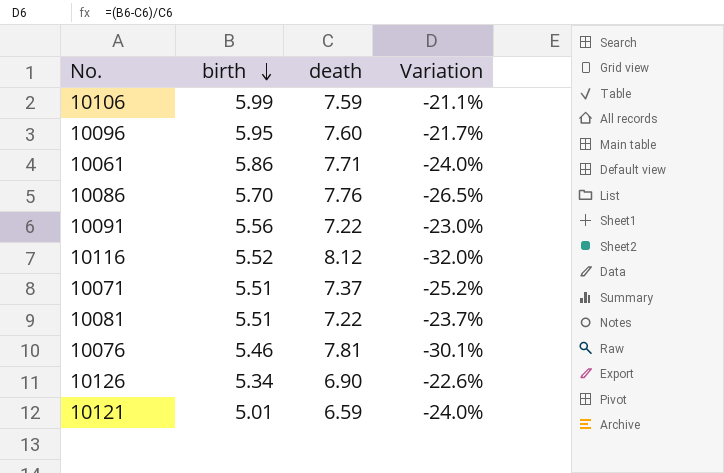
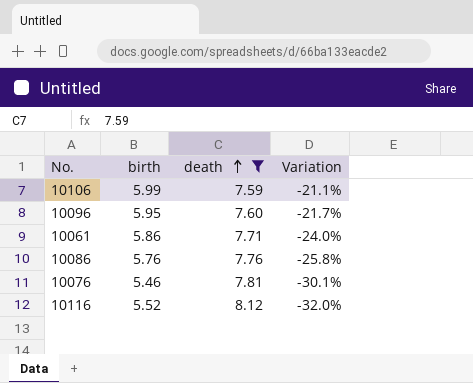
filter: none -> death >= 7.59
row order: birth descending -> death ascending
10086 | birth: 5.70 -> 5.76
10086 | Variation: -26.5% -> -25.8%

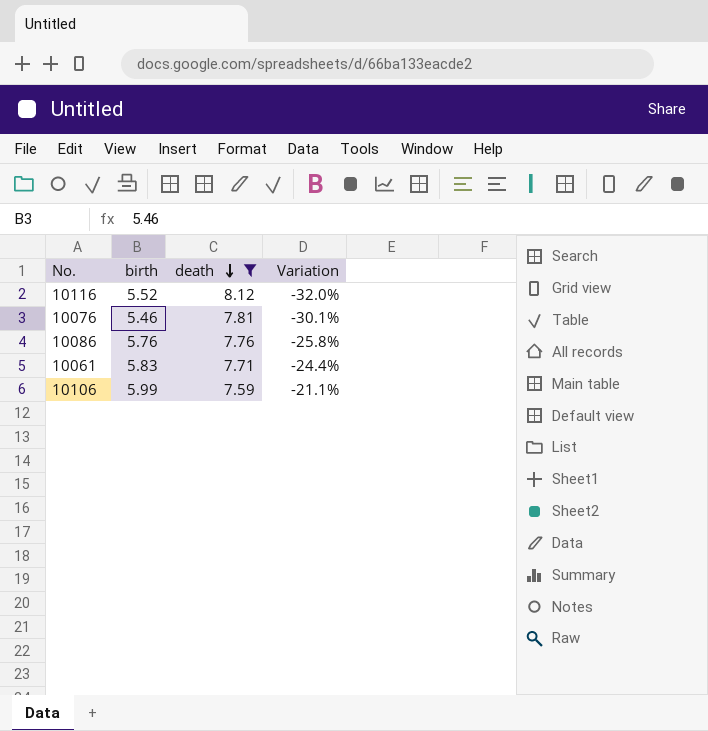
row order: death ascending -> death descending
row 10096: 5.95 | 7.60 | -21.7% -> none
10061 | birth: 5.86 -> 5.83
10061 | Variation: -24.0% -> -24.4%

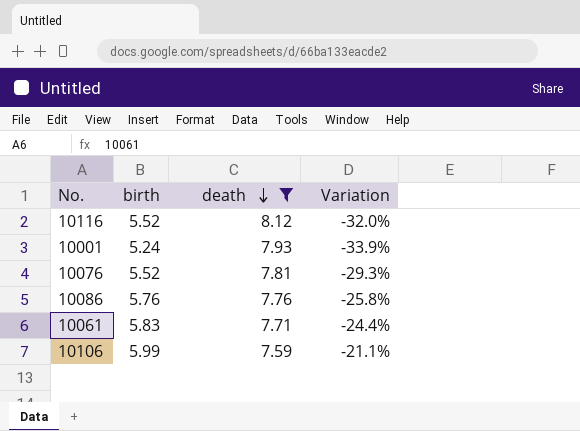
row 10001: none -> 5.24 | 7.93 | -33.9%
10076 | birth: 5.46 -> 5.52
10076 | Variation: -30.1% -> -29.3%

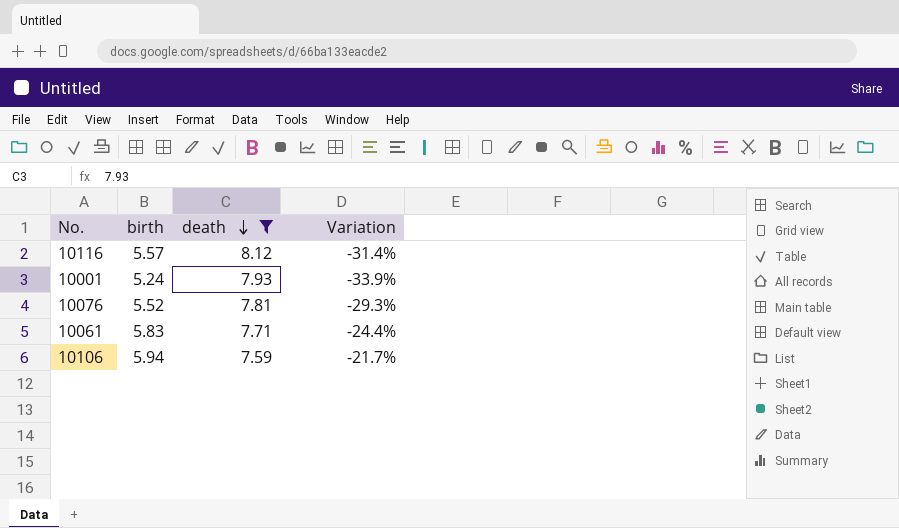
row 10086: 5.76 | 7.76 | -25.8% -> none
10116 | birth: 5.52 -> 5.57
10116 | Variation: -32.0% -> -31.4%
10106 | birth: 5.99 -> 5.94
10106 | Variation: -21.1% -> -21.7%

